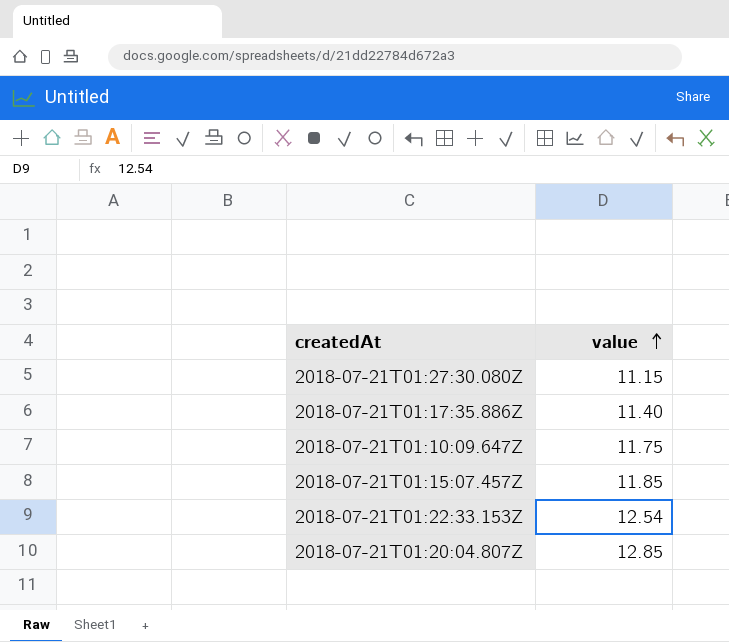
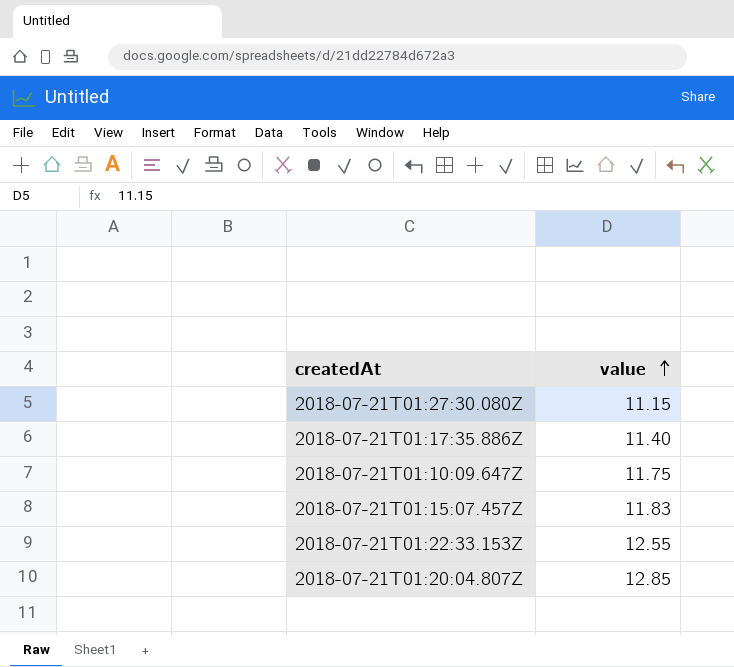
2018-07-21T01:15:07.457Z | value: 11.85 -> 11.83
2018-07-21T01:22:33.153Z | value: 12.54 -> 12.55

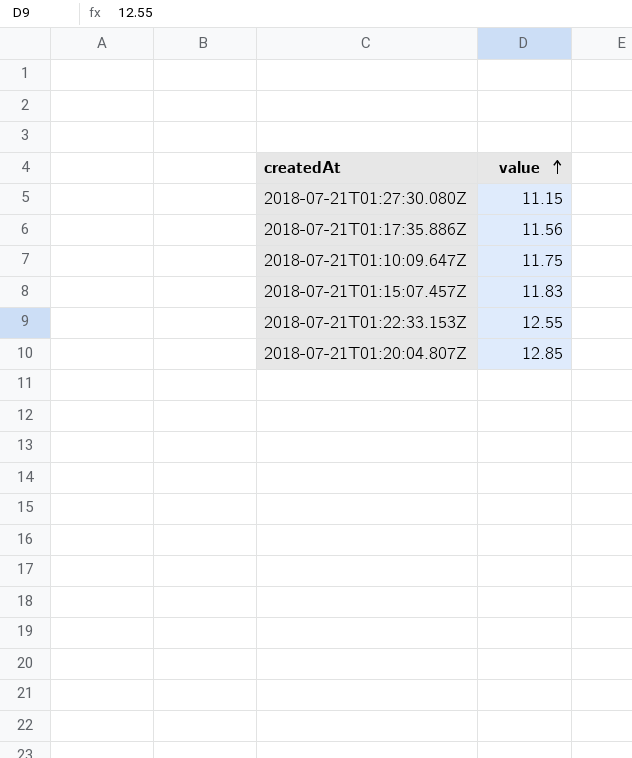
2018-07-21T01:17:35.886Z | value: 11.40 -> 11.56

